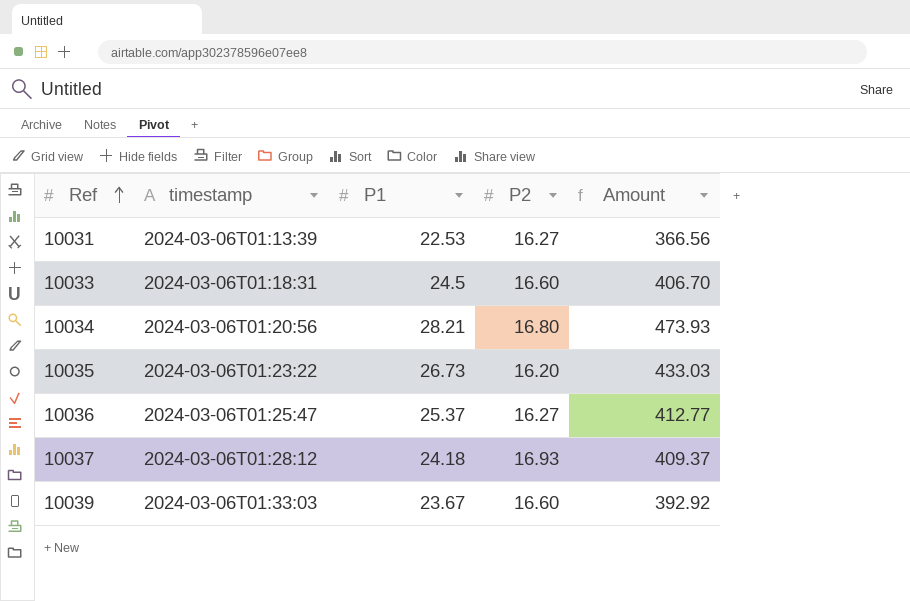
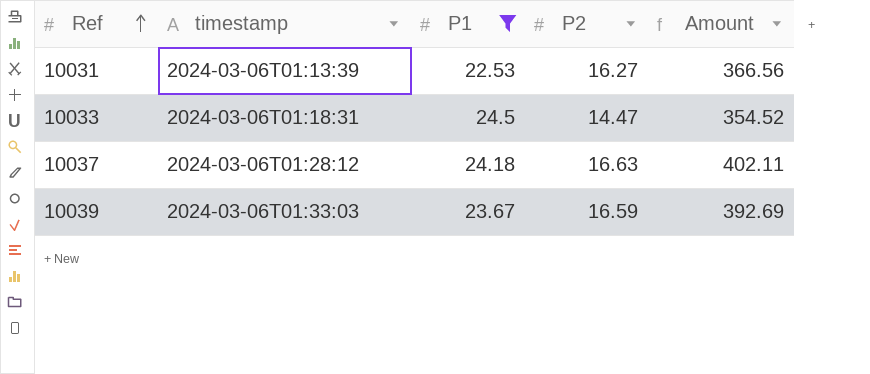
filter: none -> P1 <= 24.5
10033 | P2: 16.60 -> 14.47
10033 | Amount: 406.70 -> 354.52
10037 | P2: 16.93 -> 16.63
10037 | Amount: 409.37 -> 402.11
10039 | P2: 16.60 -> 16.59
10039 | Amount: 392.92 -> 392.69

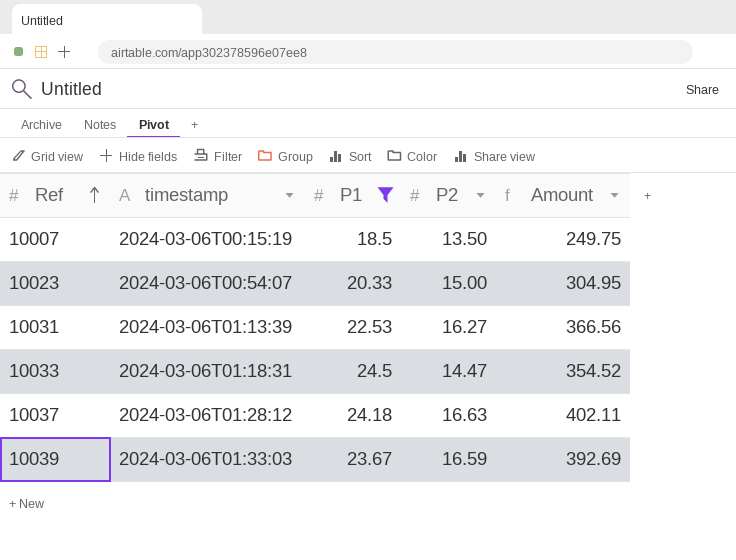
row 10007: none -> 2024-03-06T00:15:19 | 18.5 | 13.50 | 249.75
row 10023: none -> 2024-03-06T00:54:07 | 20.33 | 15.00 | 304.95

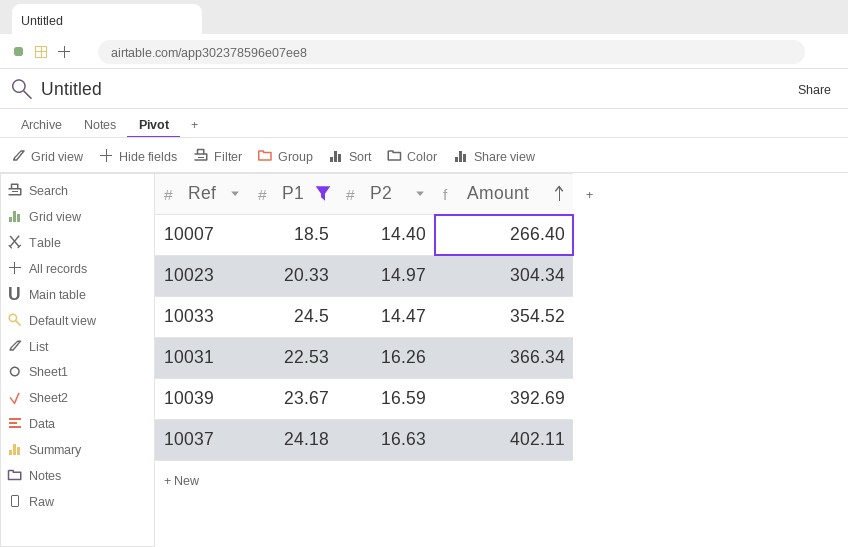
row order: Ref ascending -> Amount ascending
column timestamp | position: 2 -> none
10007 | P2: 13.50 -> 14.40
10007 | Amount: 249.75 -> 266.40
10023 | P2: 15.00 -> 14.97
10023 | Amount: 304.95 -> 304.34
10031 | P2: 16.27 -> 16.26
10031 | Amount: 366.56 -> 366.34

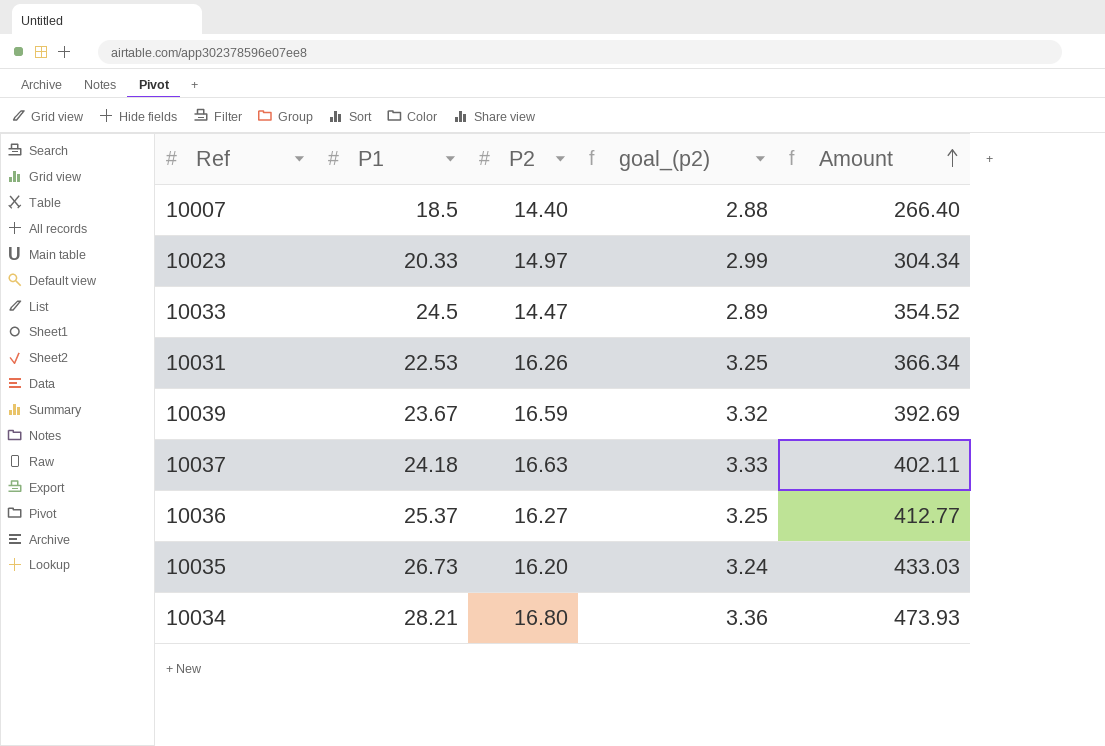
filter: P1 <= 24.5 -> none
column goal_(p2) | formula: none -> [P2] * 0.2

